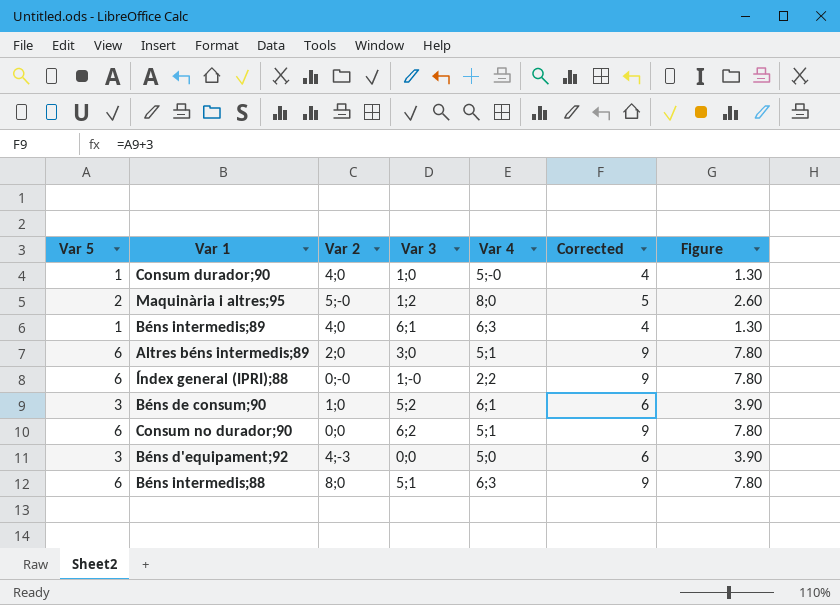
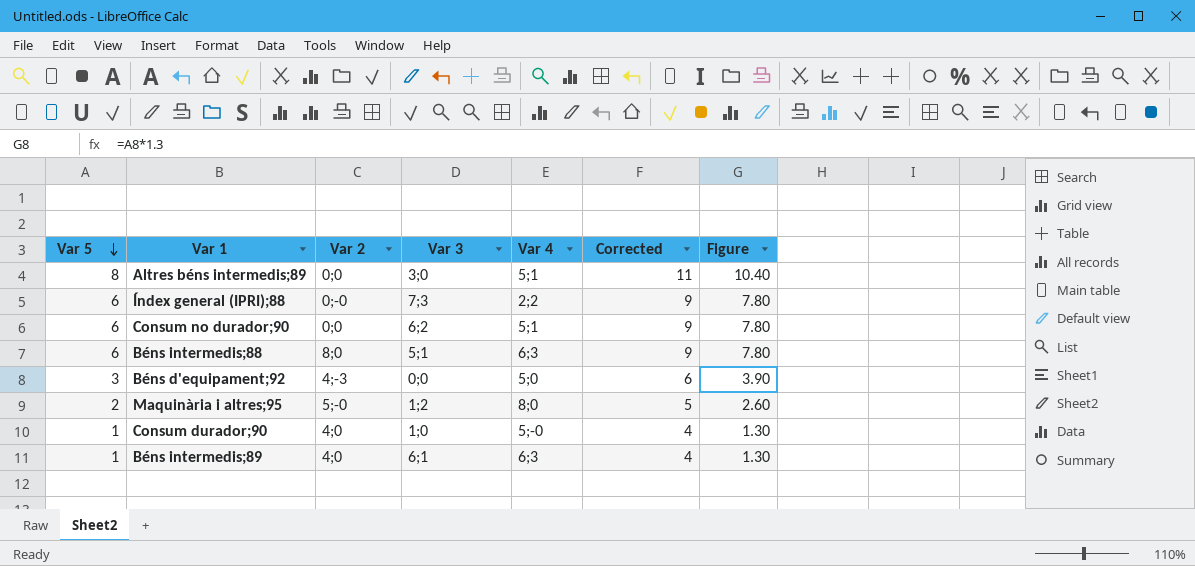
row order: none -> Var 5 descending
row Béns de consum;90: 3 | 1;0 | 5;2 | 6;1 | 6 | 3.90 -> none
Altres béns intermedis;89 | Var 5: 6 -> 8
Altres béns intermedis;89 | Var 2: 2;0 -> 0;0
Altres béns intermedis;89 | Corrected: 9 -> 11
Altres béns intermedis;89 | Figure: 7.80 -> 10.40
Índex general (IPRI);88 | Var 3: 1;-0 -> 7;3

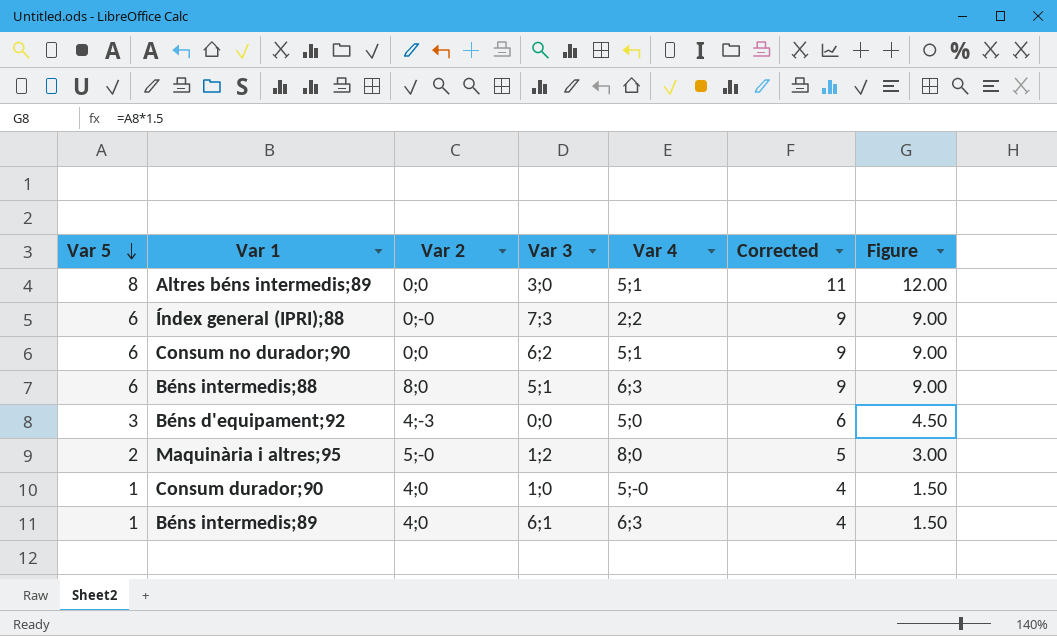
column Figure | formula: [Var 5] * 1.3 -> [Var 5] * 1.5

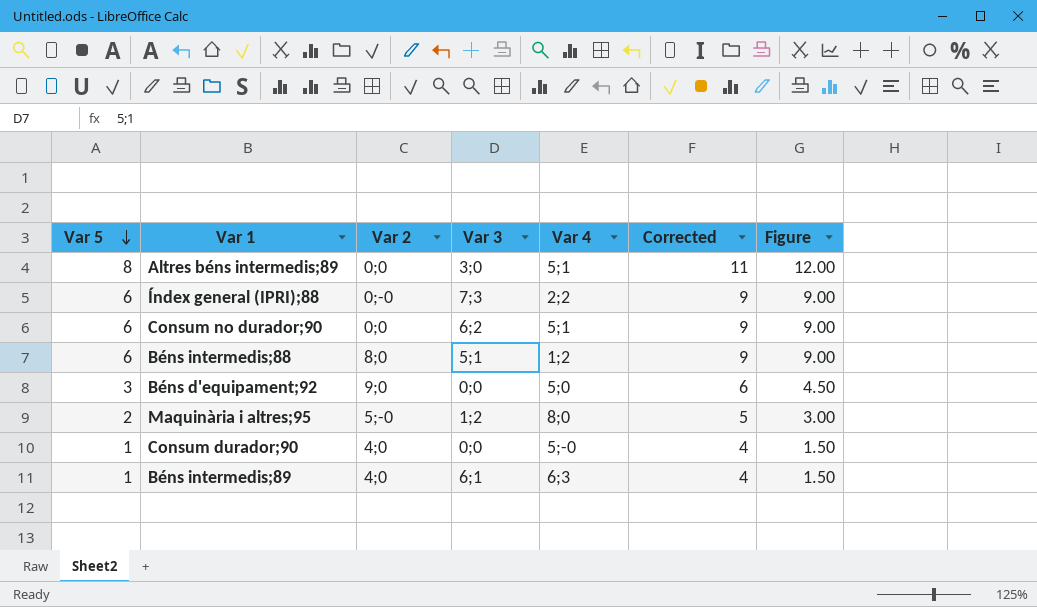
Béns intermedis;88 | Var 4: 6;3 -> 1;2
Béns d'equipament;92 | Var 2: 4;-3 -> 9;0
Consum durador;90 | Var 3: 1;0 -> 0;0

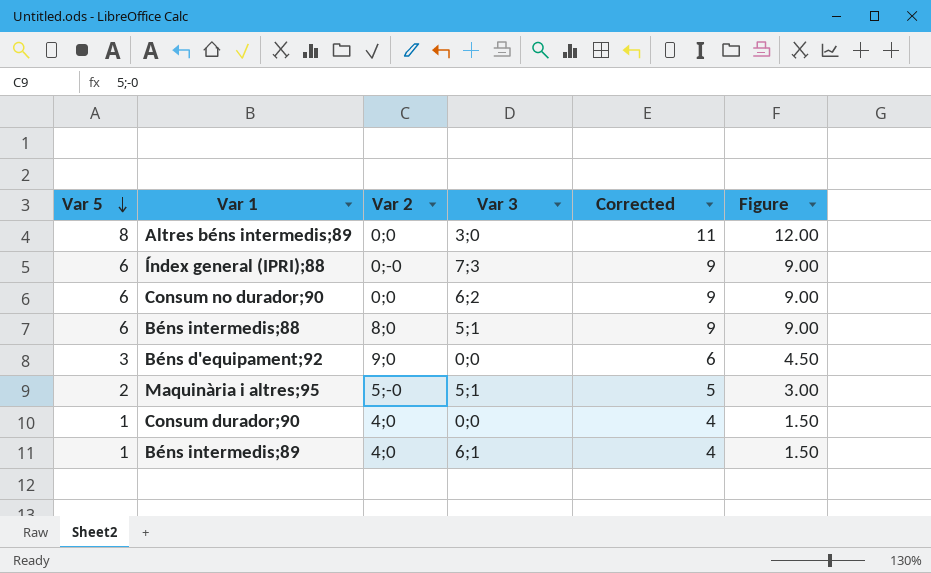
column Var 4 | position: 5 -> none
Maquinària i altres;95 | Var 3: 1;2 -> 5;1

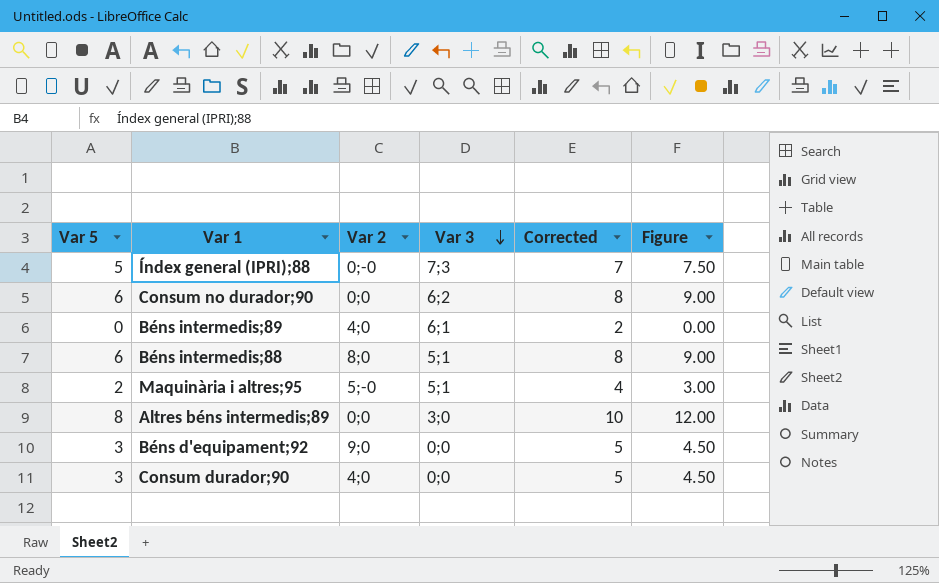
row order: Var 5 descending -> Var 3 descending
column Corrected | formula: [Var 5] + 3 -> [Var 5] + 2
Índex general (IPRI);88 | Var 5: 6 -> 5
Índex general (IPRI);88 | Figure: 9.00 -> 7.50
Béns intermedis;89 | Var 5: 1 -> 0
Béns intermedis;89 | Figure: 1.50 -> 0.00
Consum durador;90 | Var 5: 1 -> 3
Consum durador;90 | Figure: 1.50 -> 4.50

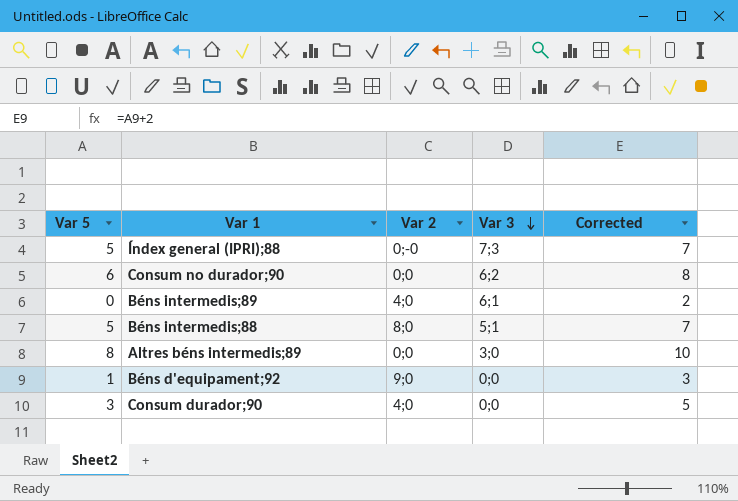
column Figure | formula: [Var 5] * 1.5 -> none
row Maquinària i altres;95: 2 | 5;-0 | 5;1 | 4 | 3.00 -> none
Béns intermedis;88 | Var 5: 6 -> 5
Béns intermedis;88 | Corrected: 8 -> 7
Béns d'equipament;92 | Var 5: 3 -> 1
Béns d'equipament;92 | Corrected: 5 -> 3

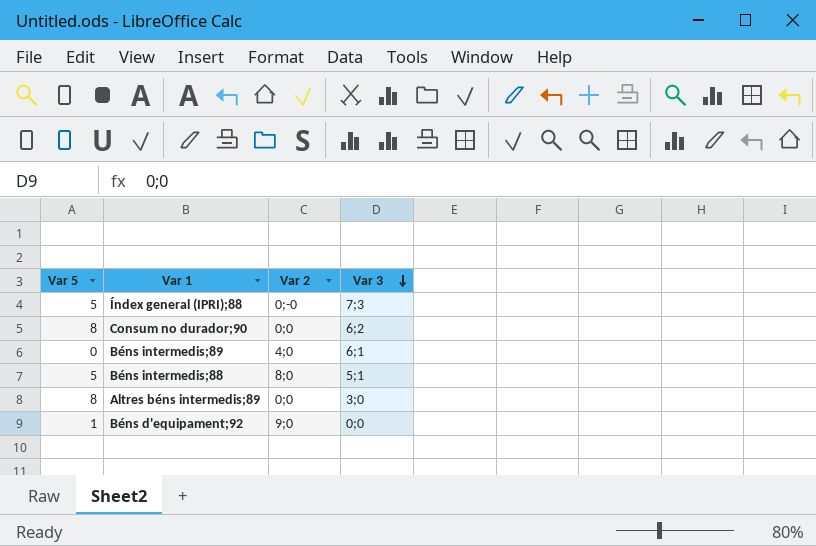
column Corrected | formula: [Var 5] + 2 -> none
row Consum durador;90: 3 | 4;0 | 0;0 | 5 -> none
Consum no durador;90 | Var 5: 6 -> 8

